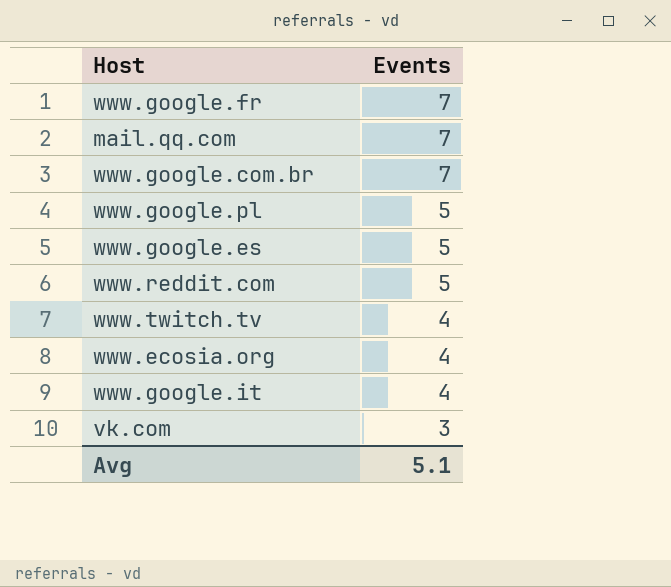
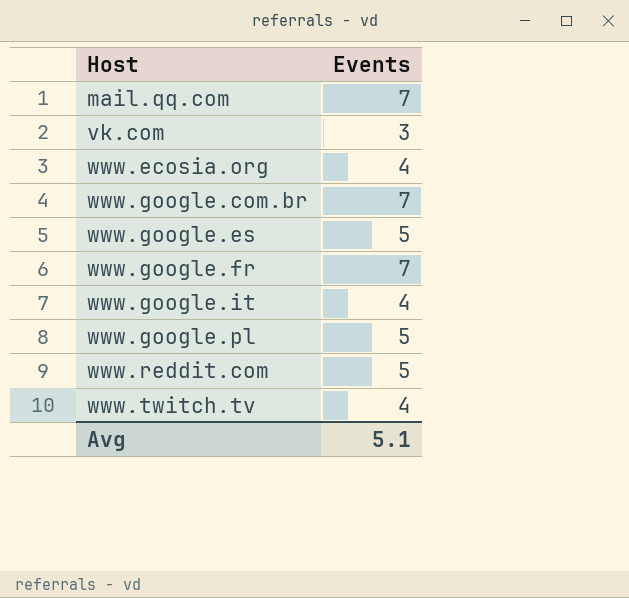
row order: Events descending -> Host ascending

